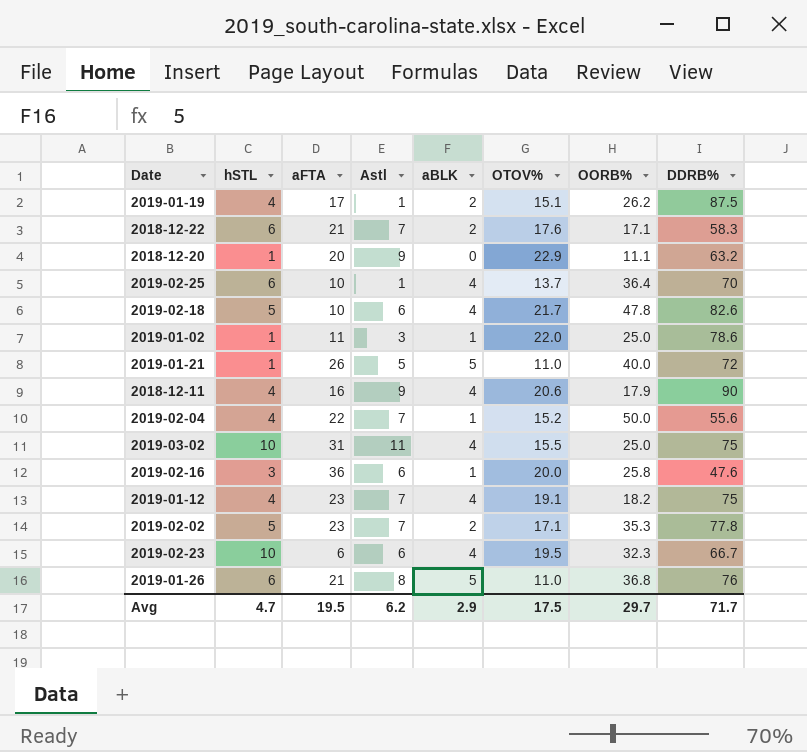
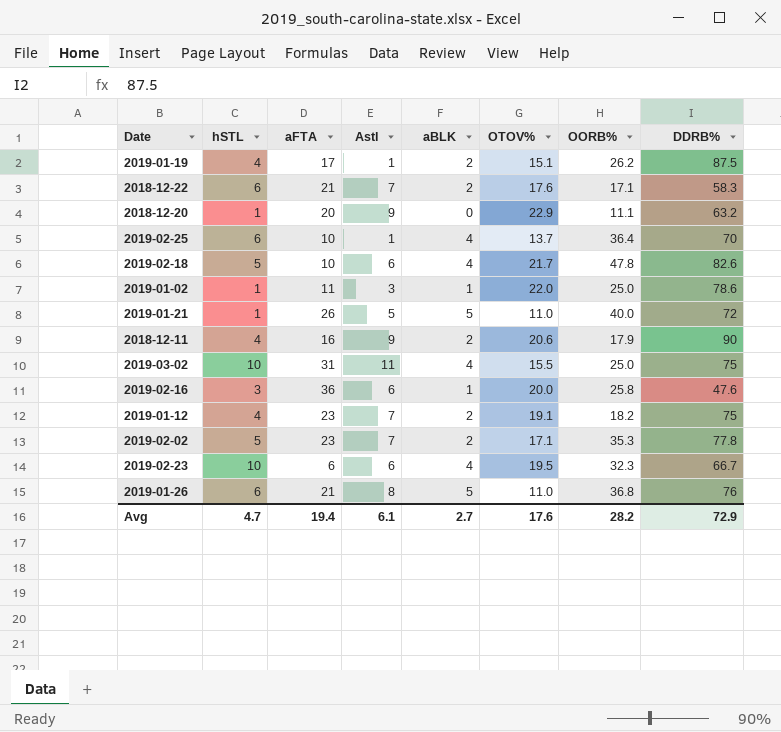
row 2019-02-04: 4 | 22 | 7 | 1 | 15.2 | 50.0 | 55.6 -> none
2018-12-11 | aBLK: 4 -> 2
2019-01-12 | aBLK: 4 -> 2
Avg | aFTA: 19.5 -> 19.4
Avg | Astl: 6.2 -> 6.1
Avg | aBLK: 2.9 -> 2.7
Avg | OTOV%: 17.5 -> 17.6
Avg | OORB%: 29.7 -> 28.2
Avg | DDRB%: 71.7 -> 72.9

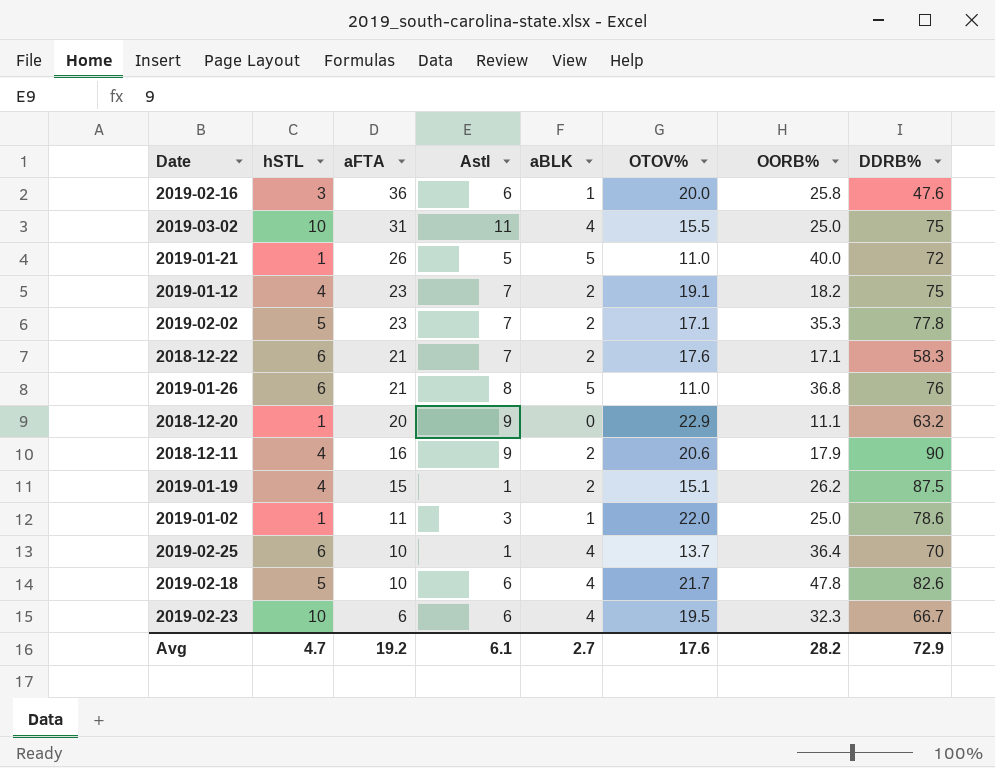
row order: none -> aFTA descending
2019-01-19 | aFTA: 17 -> 15
Avg | aFTA: 19.4 -> 19.2

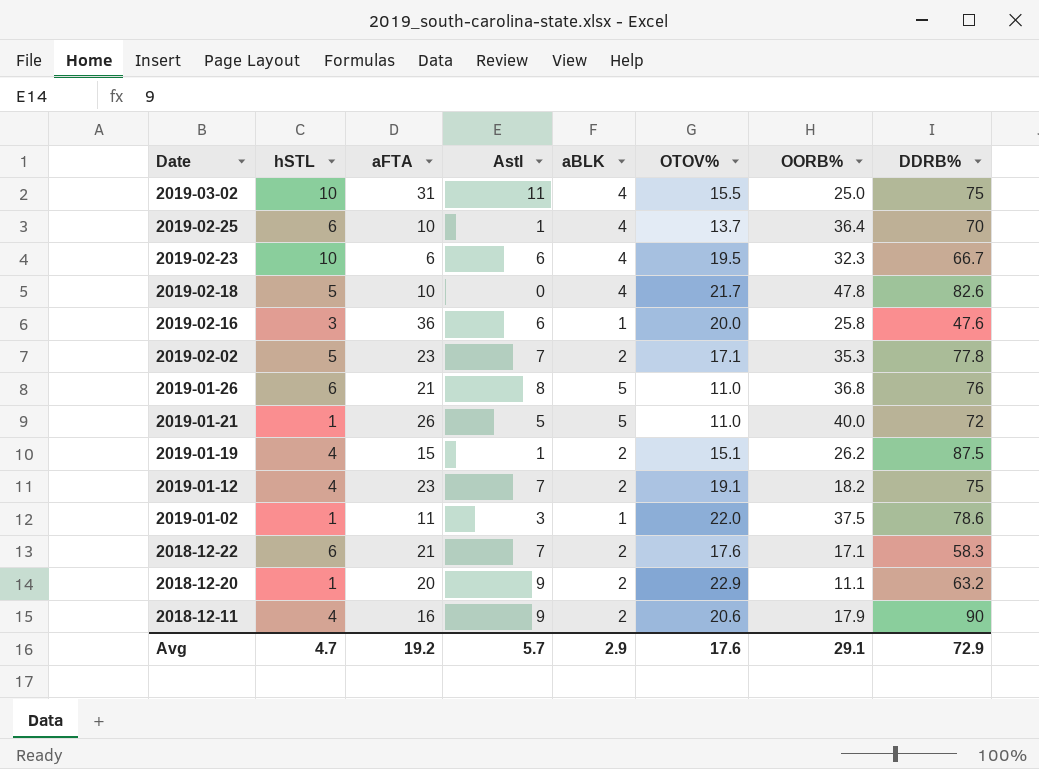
row order: aFTA descending -> Date descending
2019-02-18 | Astl: 6 -> 0
2019-01-02 | OORB%: 25.0 -> 37.5
2018-12-20 | aBLK: 0 -> 2
Avg | Astl: 6.1 -> 5.7
Avg | aBLK: 2.7 -> 2.9
Avg | OORB%: 28.2 -> 29.1

